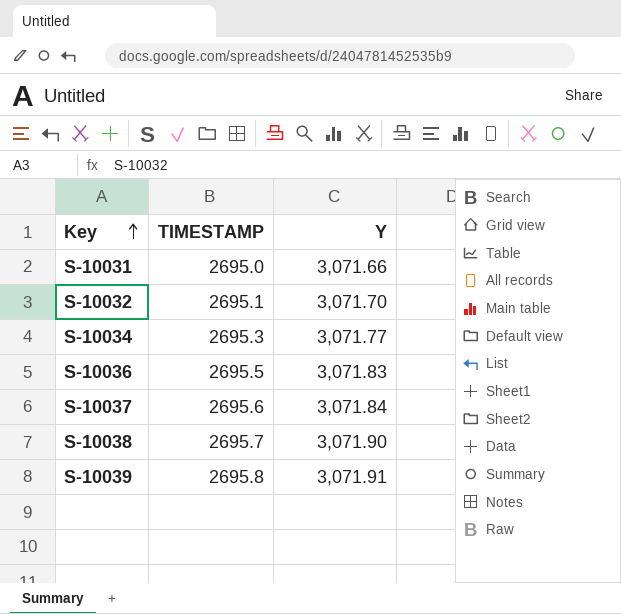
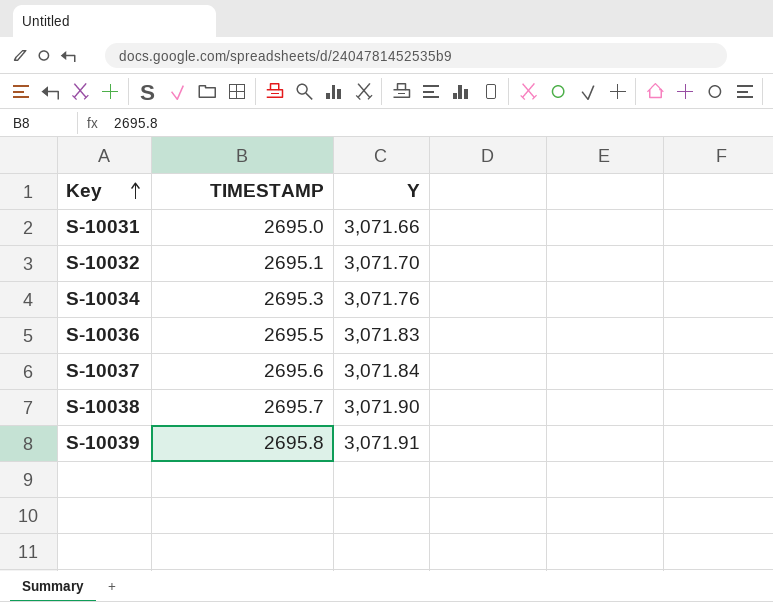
S-10034 | Y: 3,071.77 -> 3,071.76

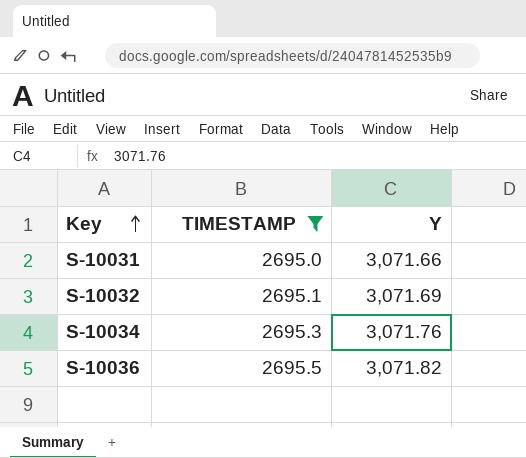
filter: none -> TIMESTAMP <= 2695.5
S-10032 | Y: 3,071.70 -> 3,071.69
S-10036 | Y: 3,071.83 -> 3,071.82

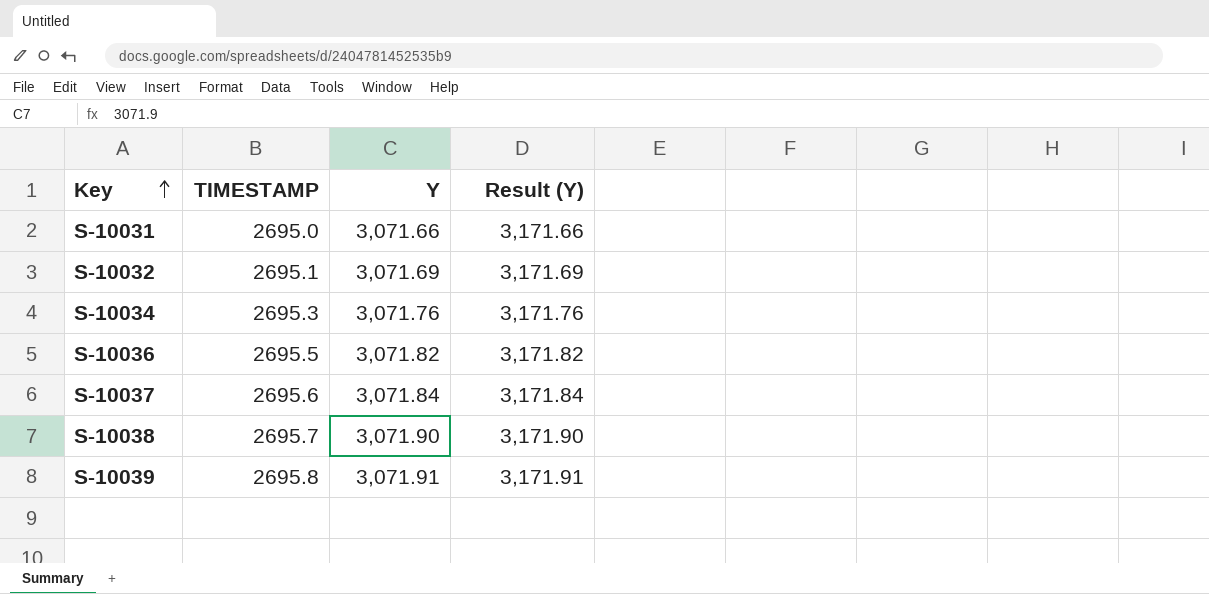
filter: TIMESTAMP <= 2695.5 -> none
column Result (Y) | formula: none -> [Y] + 100

